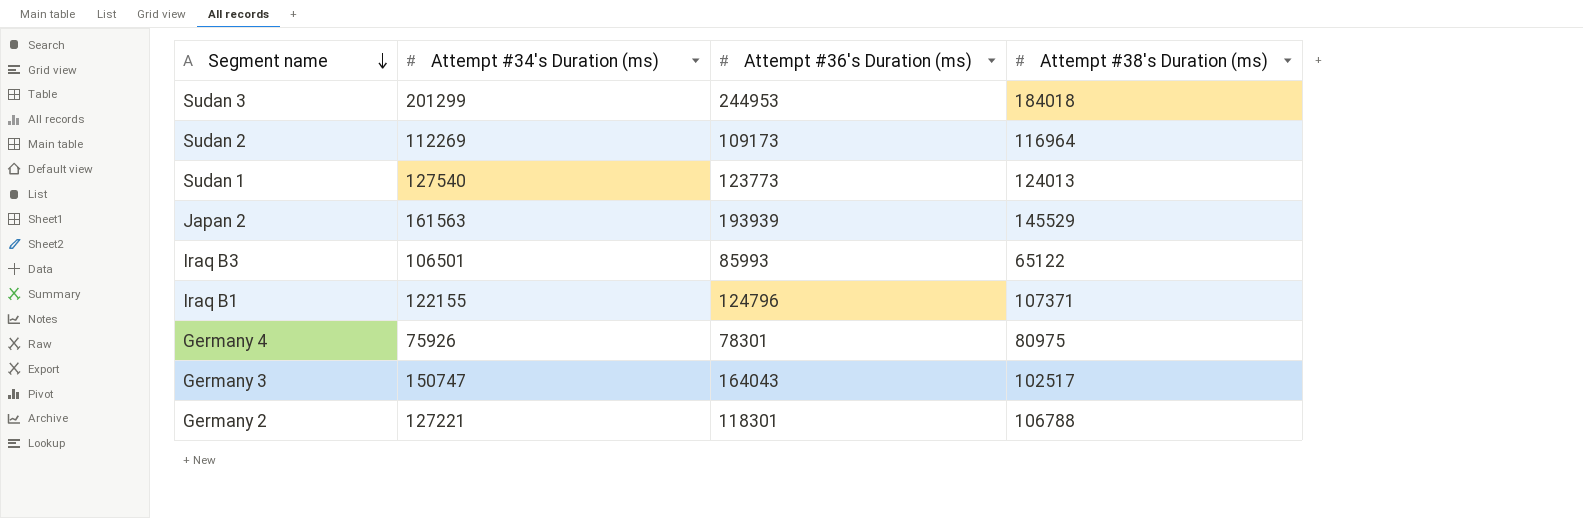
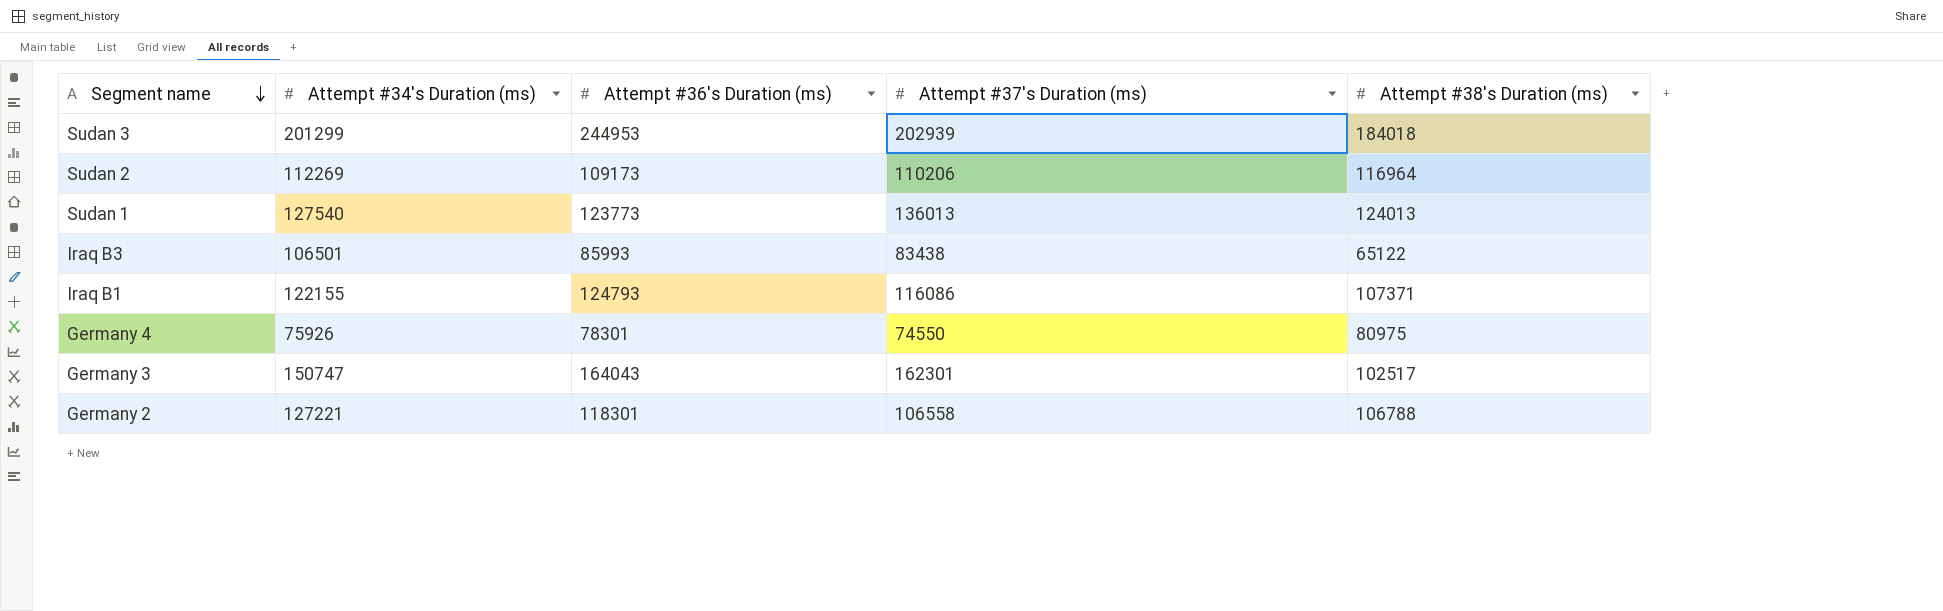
column Attempt #37's Duration (ms) | position: none -> 4
row Japan 2: 161563 | 193939 | 145529 -> none
Iraq B1 | Attempt #36's Duration (ms): 124796 -> 124793

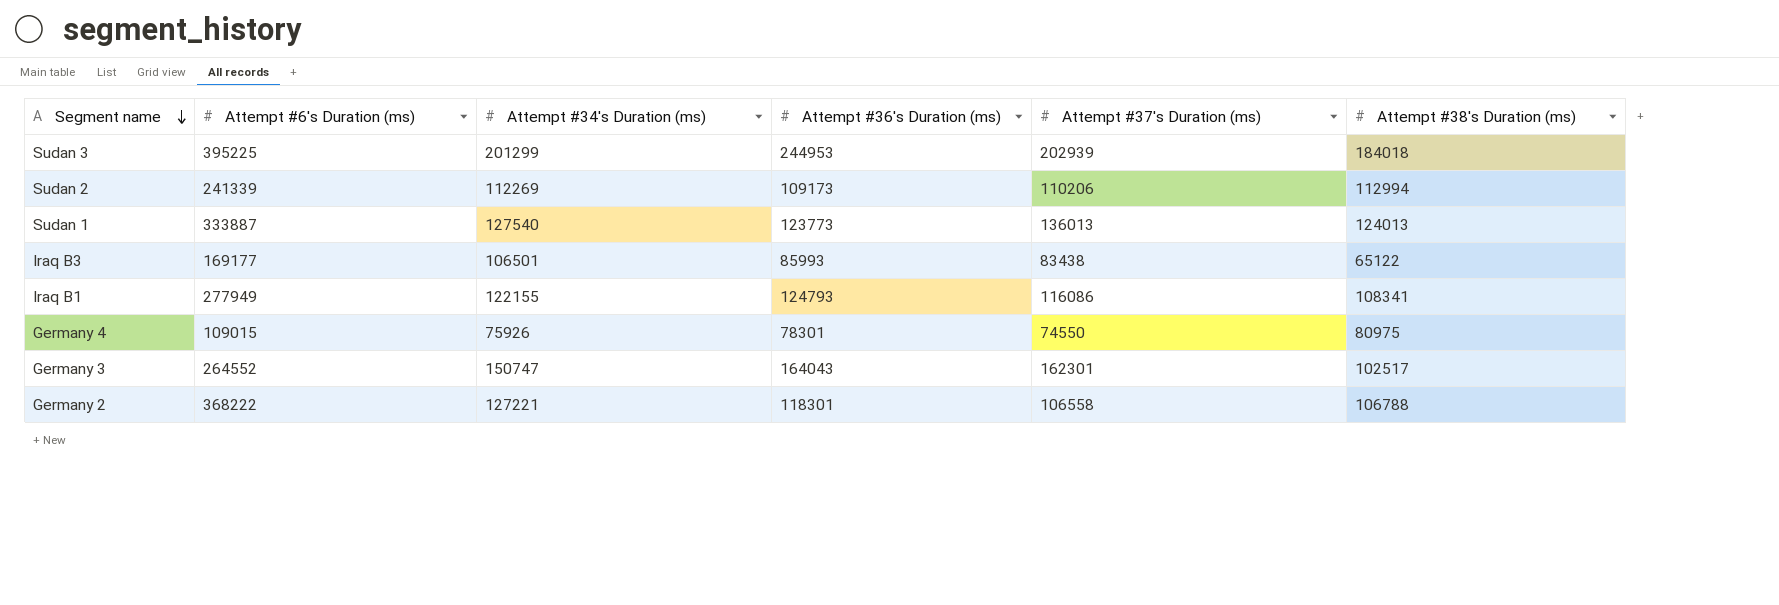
column Attempt #6's Duration (ms) | position: none -> 2
Sudan 2 | Attempt #38's Duration (ms): 116964 -> 112994
Iraq B1 | Attempt #38's Duration (ms): 107371 -> 108341

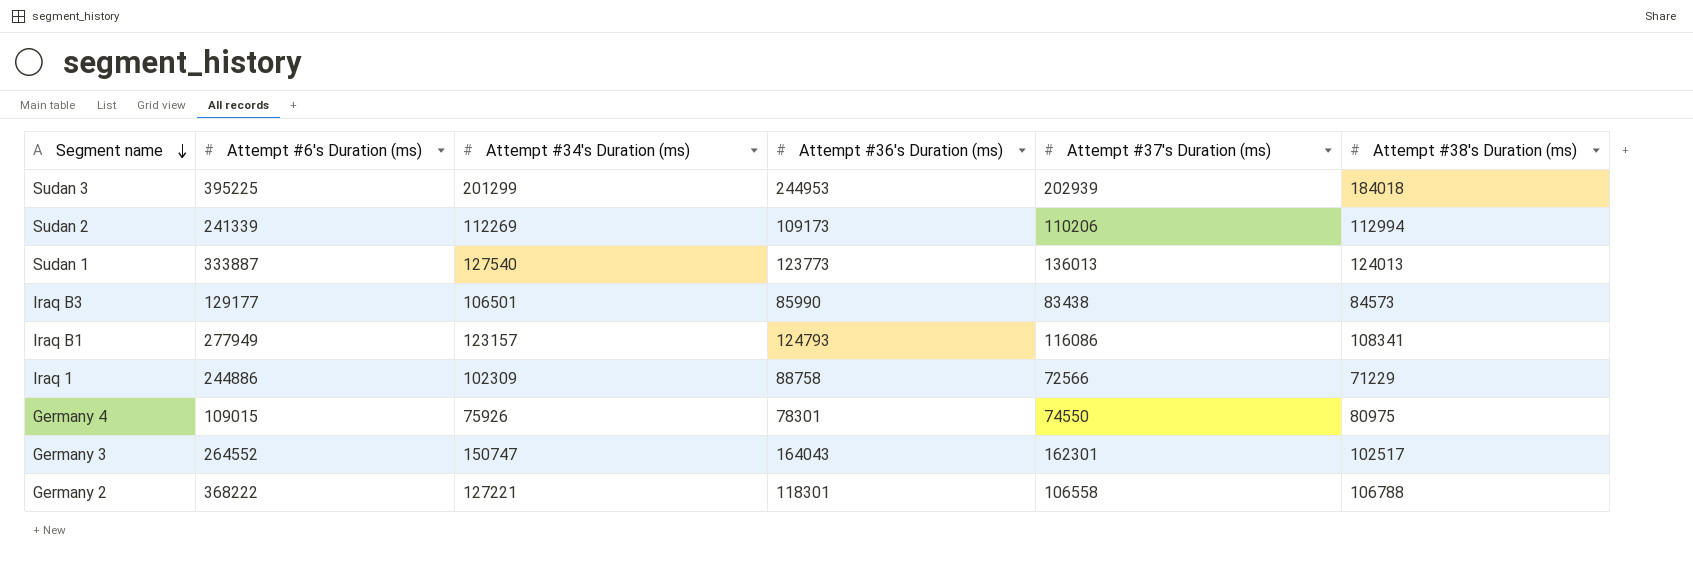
Iraq B3 | Attempt #6's Duration (ms): 169177 -> 129177
Iraq B3 | Attempt #36's Duration (ms): 85993 -> 85990
Iraq B3 | Attempt #38's Duration (ms): 65122 -> 84573
Iraq B1 | Attempt #34's Duration (ms): 122155 -> 123157
row Iraq 1: none -> 244886 | 102309 | 88758 | 72566 | 71229

